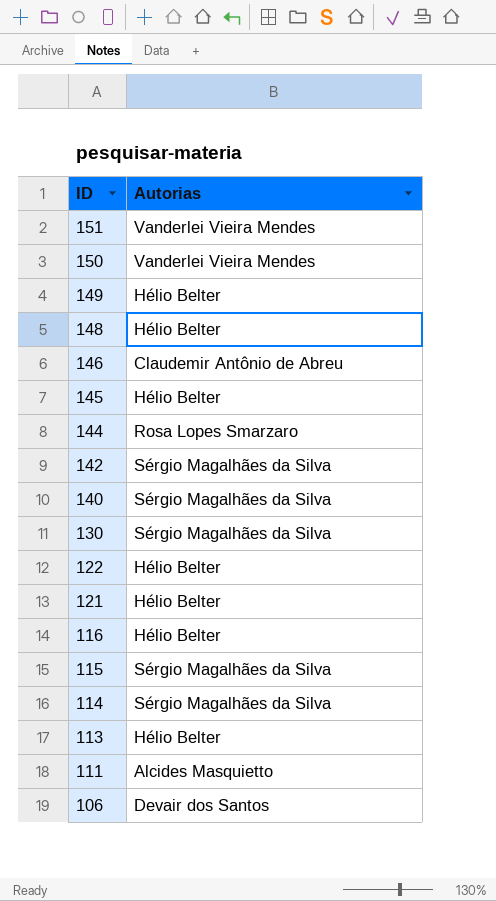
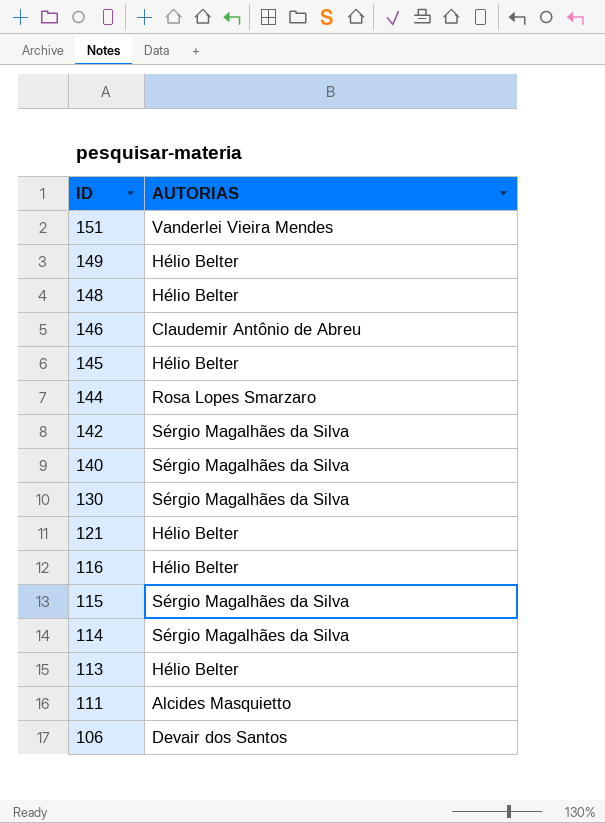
column name: Autorias -> AUTORIAS
row 150: Vanderlei Vieira Mendes -> none
row 122: Hélio Belter -> none

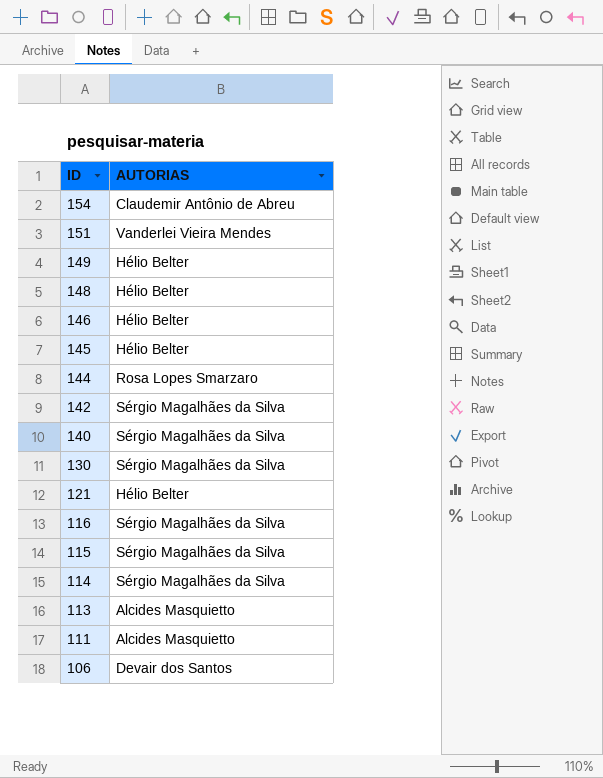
row 154: none -> Claudemir Antônio de Abreu
146 | AUTORIAS: Claudemir Antônio de Abreu -> Hélio Belter
116 | AUTORIAS: Hélio Belter -> Sérgio Magalhães da Silva
113 | AUTORIAS: Hélio Belter -> Alcides Masquietto

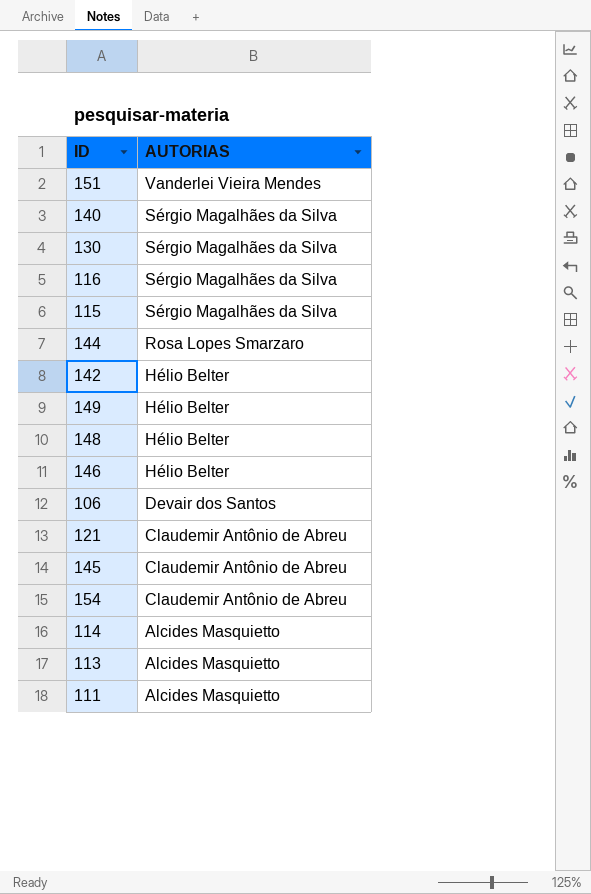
row order: ID descending -> AUTORIAS descending
142 | AUTORIAS: Sérgio Magalhães da Silva -> Hélio Belter
121 | AUTORIAS: Hélio Belter -> Claudemir Antônio de Abreu
145 | AUTORIAS: Hélio Belter -> Claudemir Antônio de Abreu
114 | AUTORIAS: Sérgio Magalhães da Silva -> Alcides Masquietto

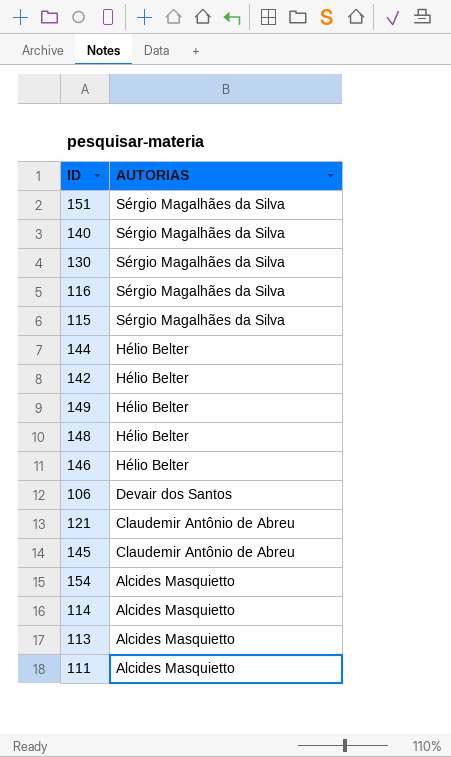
151 | AUTORIAS: Vanderlei Vieira Mendes -> Sérgio Magalhães da Silva
144 | AUTORIAS: Rosa Lopes Smarzaro -> Hélio Belter
154 | AUTORIAS: Claudemir Antônio de Abreu -> Alcides Masquietto

